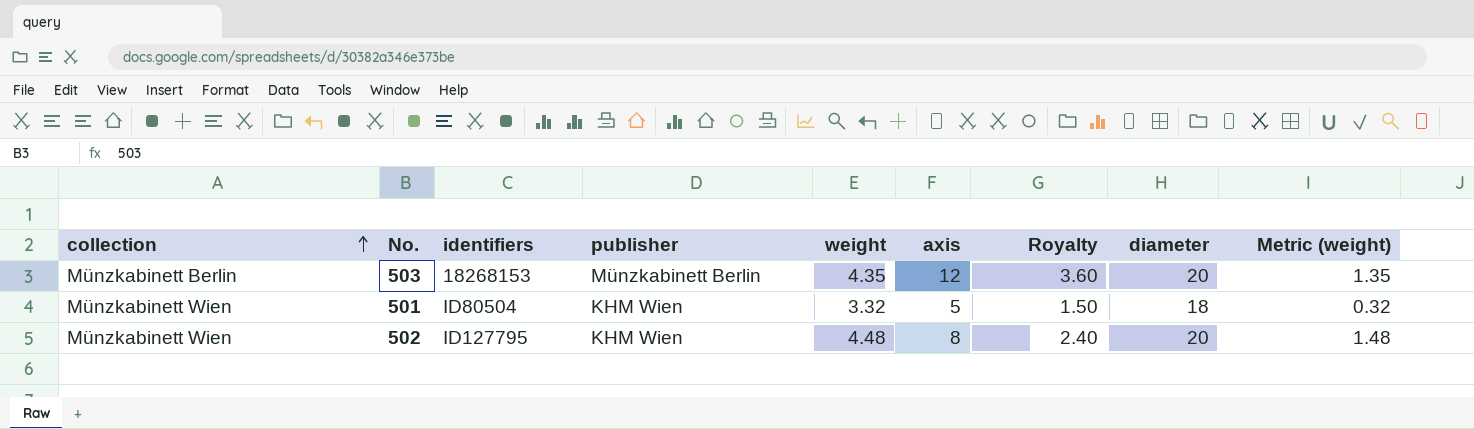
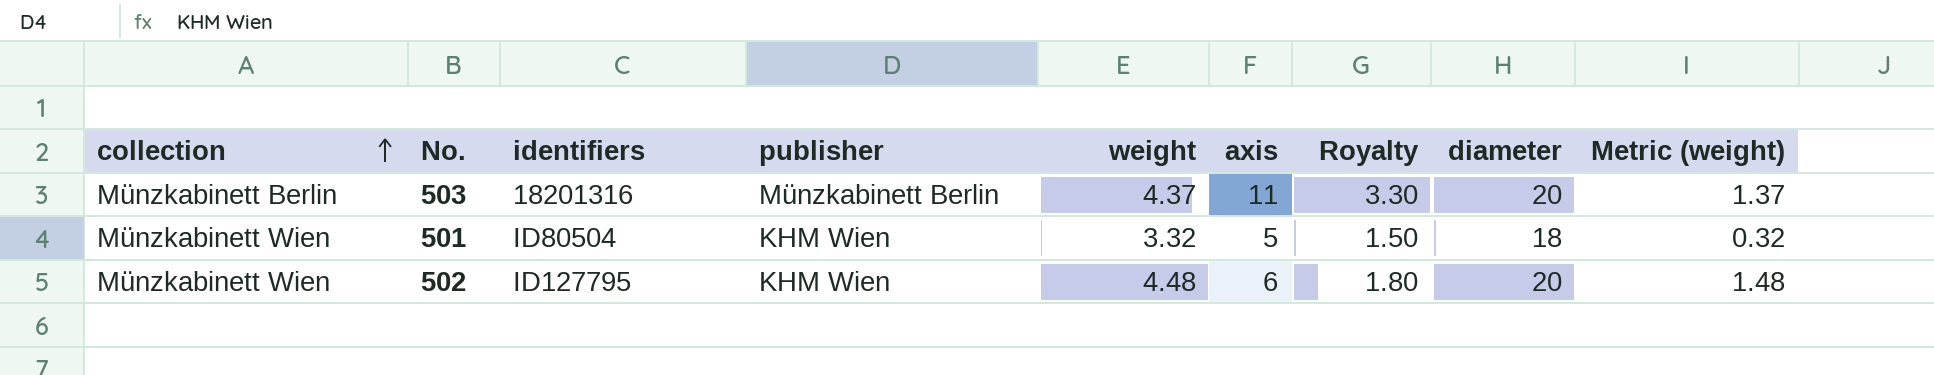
503 | identifiers: 18268153 -> 18201316
503 | weight: 4.35 -> 4.37
503 | axis: 12 -> 11
503 | Royalty: 3.60 -> 3.30
503 | Metric (weight): 1.35 -> 1.37
502 | axis: 8 -> 6
502 | Royalty: 2.40 -> 1.80

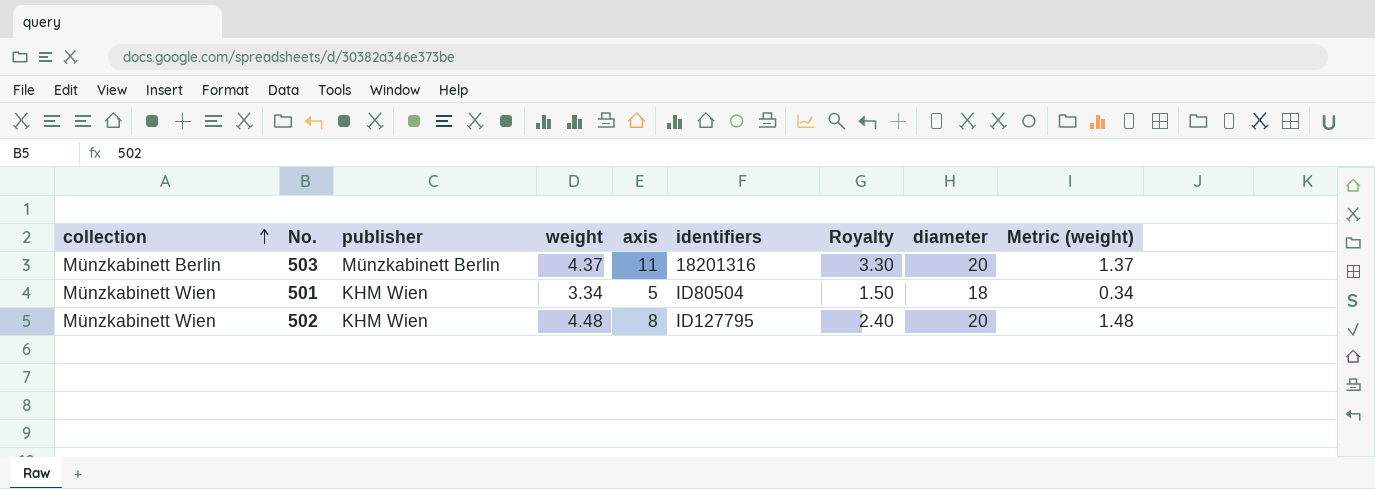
column identifiers | position: 3 -> 6
501 | weight: 3.32 -> 3.34
501 | Metric (weight): 0.32 -> 0.34
502 | axis: 6 -> 8
502 | Royalty: 1.80 -> 2.40

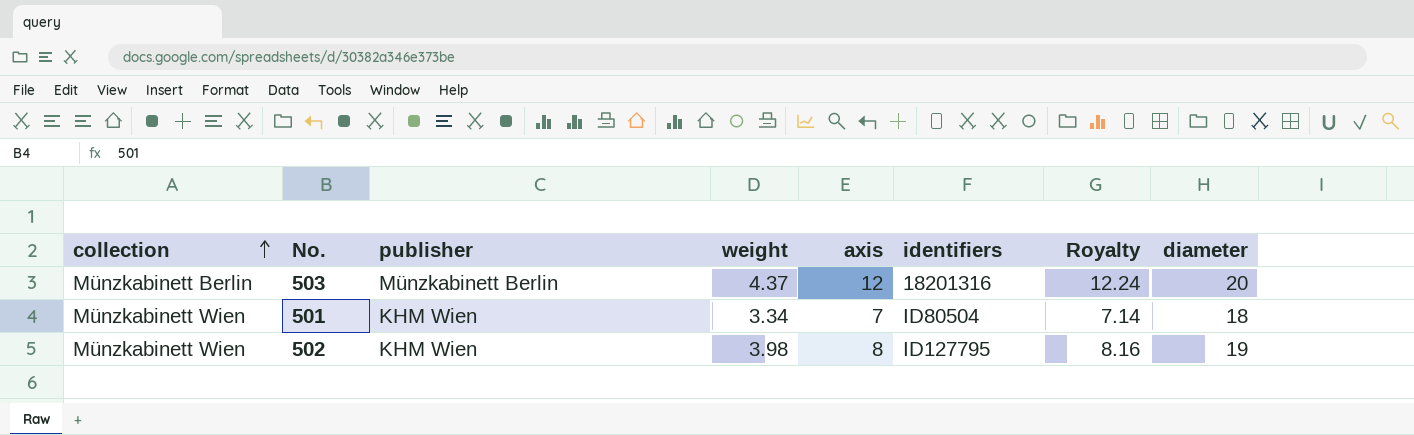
column Metric (weight) | formula: [weight] - 3 -> none
column Royalty | formula: [axis] * 0.3 -> [axis] * 1.02
503 | axis: 11 -> 12
501 | axis: 5 -> 7
502 | weight: 4.48 -> 3.98
502 | diameter: 20 -> 19

